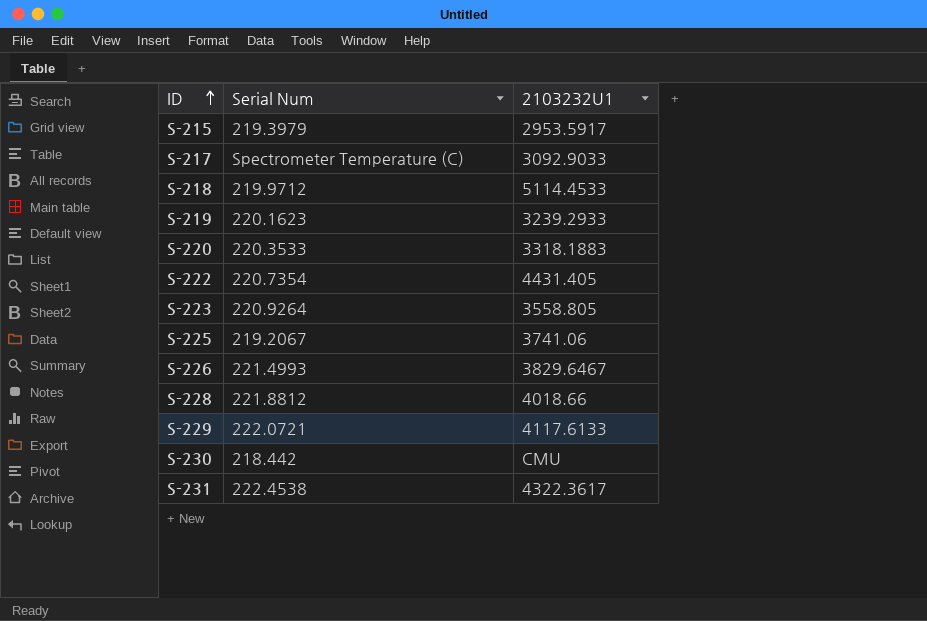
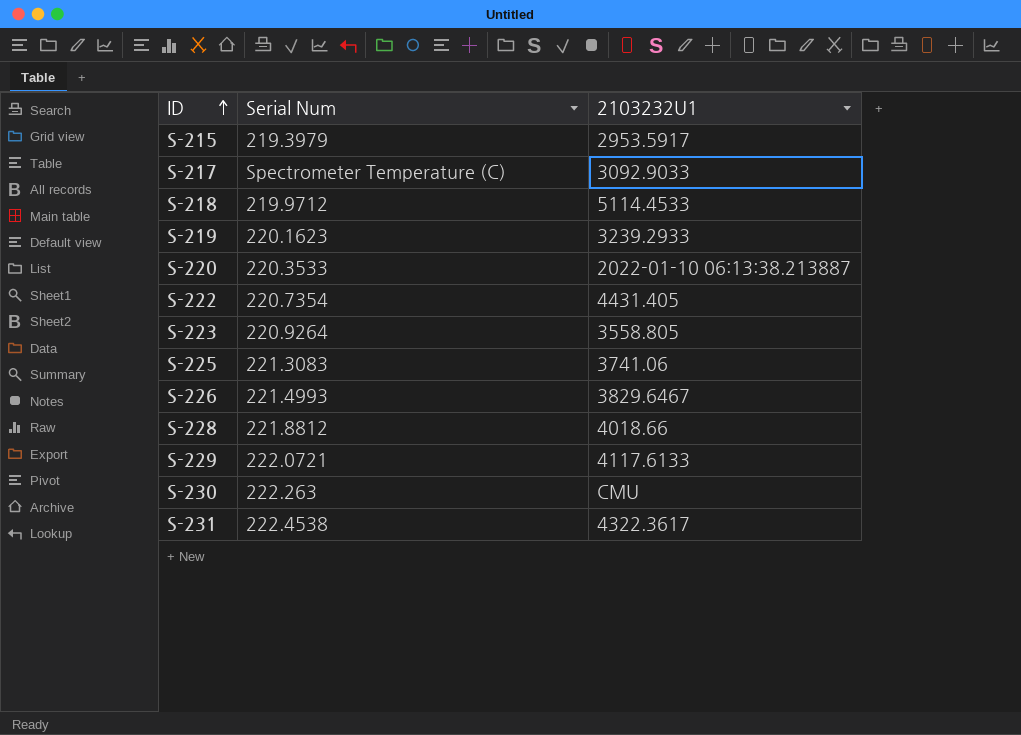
S-220 | 2103232U1: 3318.1883 -> 2022-01-10 06:13:38.213887
S-225 | Serial Num: 219.2067 -> 221.3083
S-230 | Serial Num: 218.442 -> 222.263

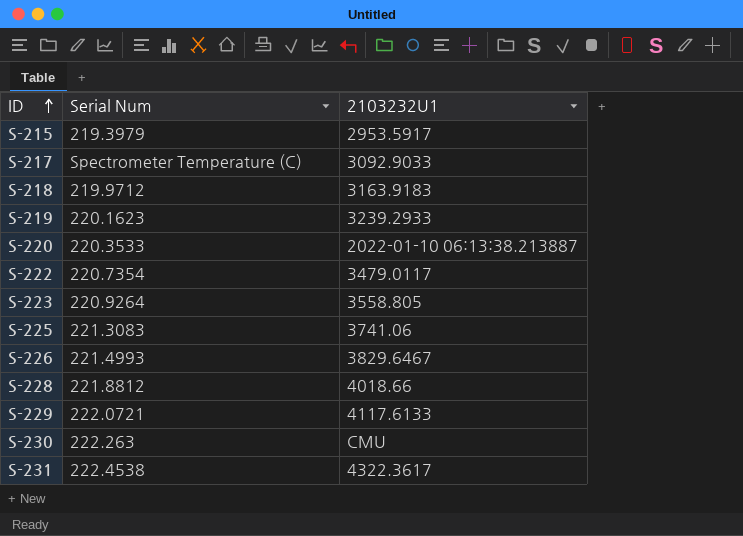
S-218 | 2103232U1: 5114.4533 -> 3163.9183
S-222 | 2103232U1: 4431.405 -> 3479.0117

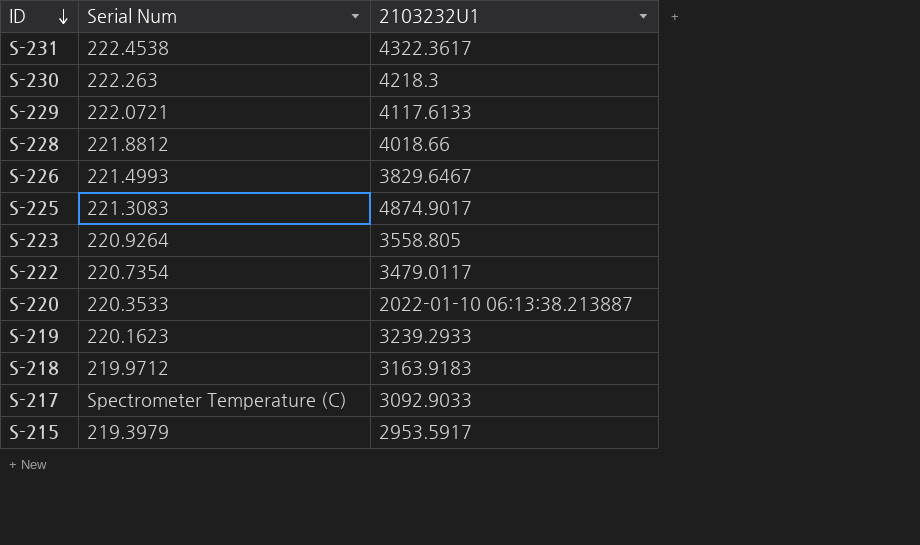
row order: ID ascending -> ID descending
S-230 | 2103232U1: CMU -> 4218.3
S-225 | 2103232U1: 3741.06 -> 4874.9017

